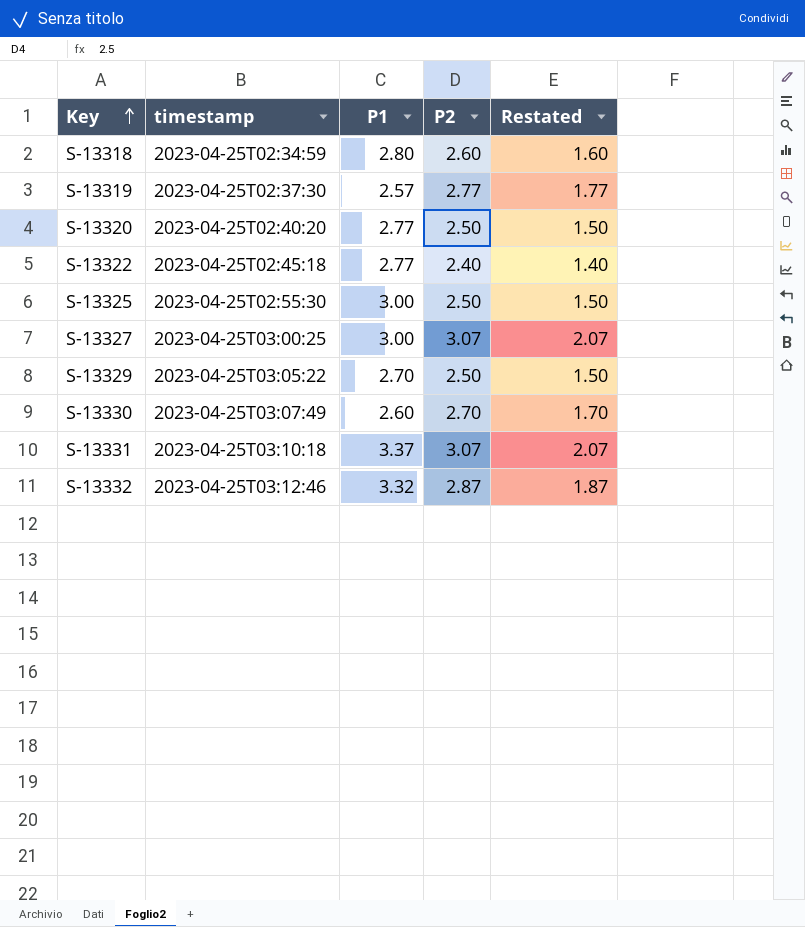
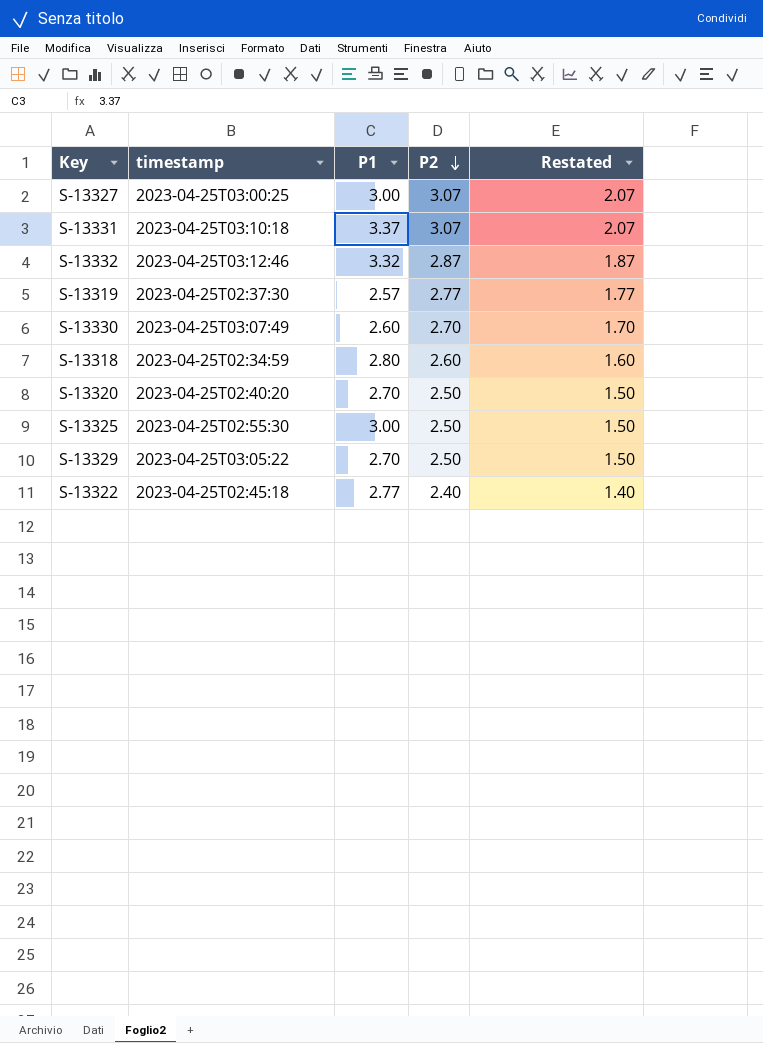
row order: Key ascending -> P2 descending
S-13320 | P1: 2.77 -> 2.70

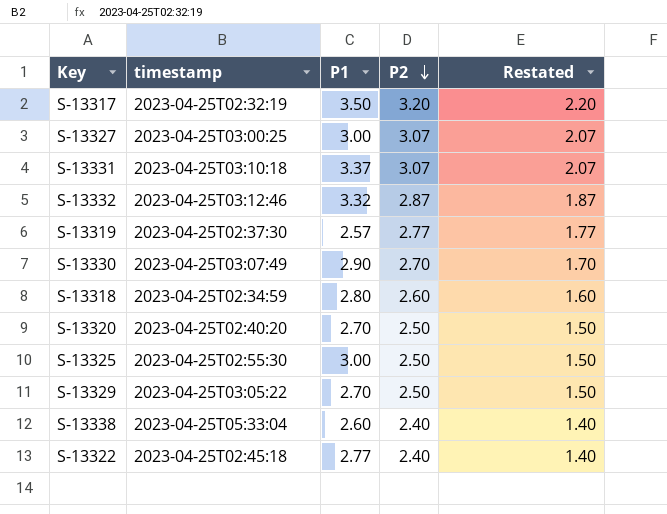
row S-13317: none -> 2023-04-25T02:32:19 | 3.50 | 3.20 | 2.20
S-13330 | P1: 2.60 -> 2.90
row S-13338: none -> 2023-04-25T05:33:04 | 2.60 | 2.40 | 1.40

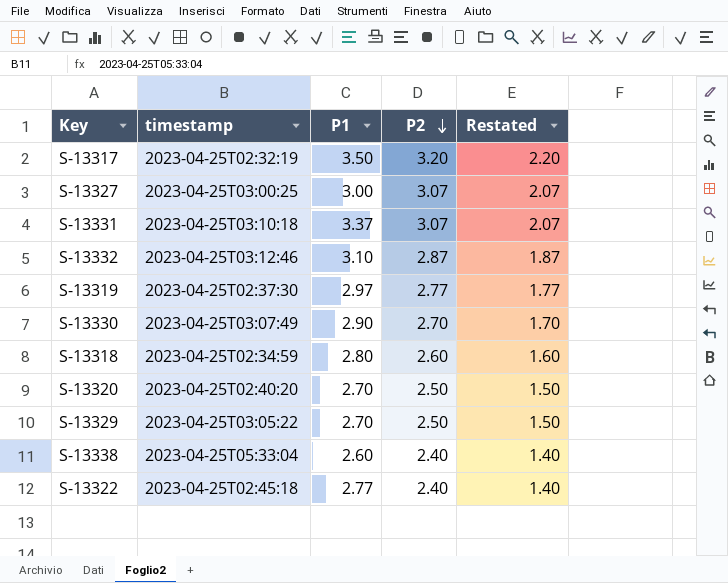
row S-13325: 2023-04-25T02:55:30 | 3.00 | 2.50 | 1.50 -> none
S-13332 | P1: 3.32 -> 3.10
S-13319 | P1: 2.57 -> 2.97

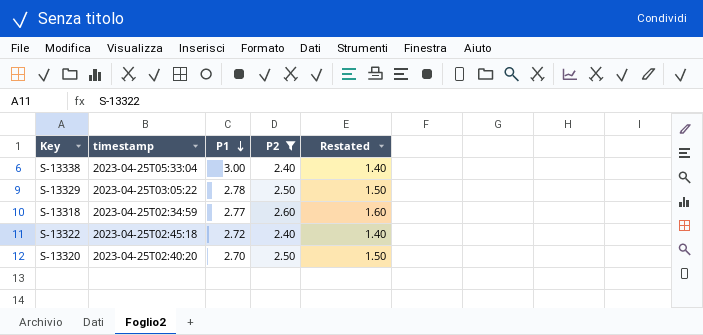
filter: none -> P2 <= 2.60
row order: P2 descending -> P1 descending
S-13338 | P1: 2.60 -> 3.00
S-13329 | P1: 2.70 -> 2.78
S-13318 | P1: 2.80 -> 2.77
S-13322 | P1: 2.77 -> 2.72

